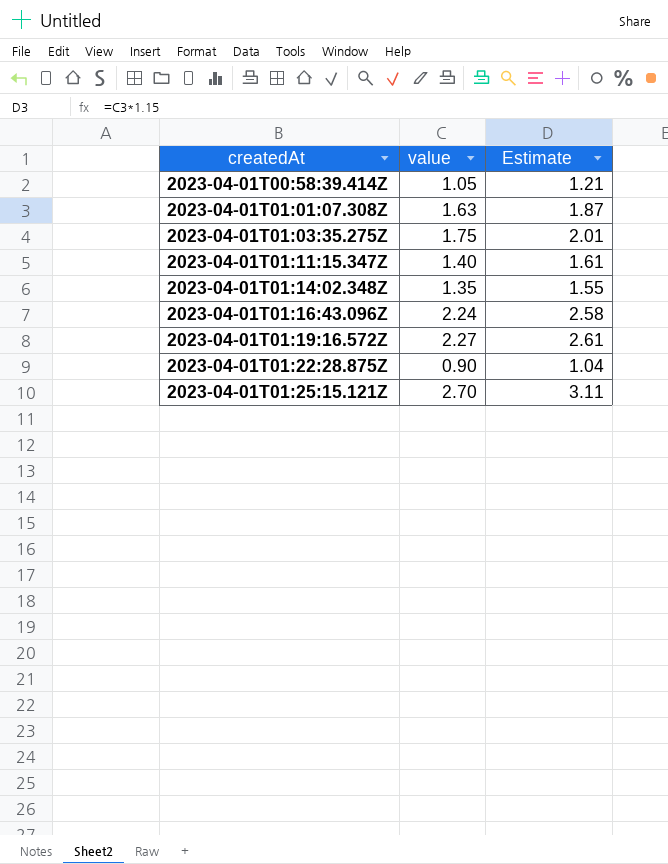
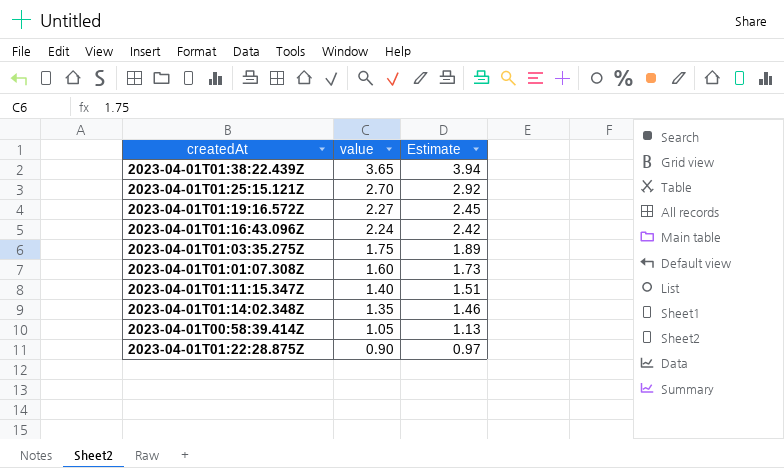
row order: createdAt ascending -> value descending
column Estimate | formula: [value] * 1.15 -> [value] * 1.08
row 2023-04-01T01:38:22.439Z: none -> 3.65 | 3.94
2023-04-01T01:01:07.308Z | value: 1.63 -> 1.60

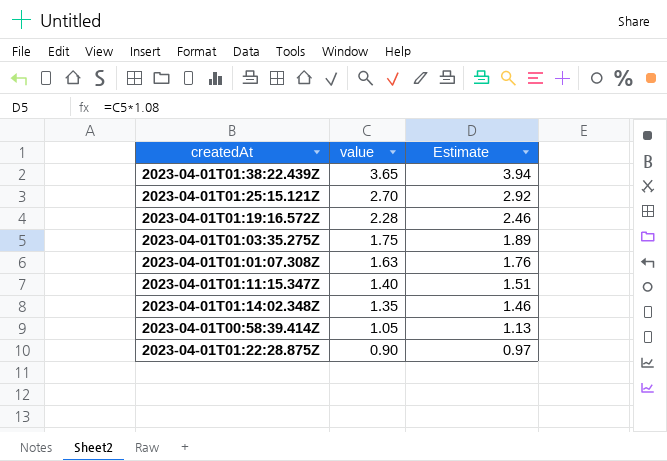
row 2023-04-01T01:16:43.096Z: 2.24 | 2.42 -> none
2023-04-01T01:19:16.572Z | value: 2.27 -> 2.28
2023-04-01T01:19:16.572Z | Estimate: 2.45 -> 2.46
2023-04-01T01:01:07.308Z | value: 1.60 -> 1.63
2023-04-01T01:01:07.308Z | Estimate: 1.73 -> 1.76

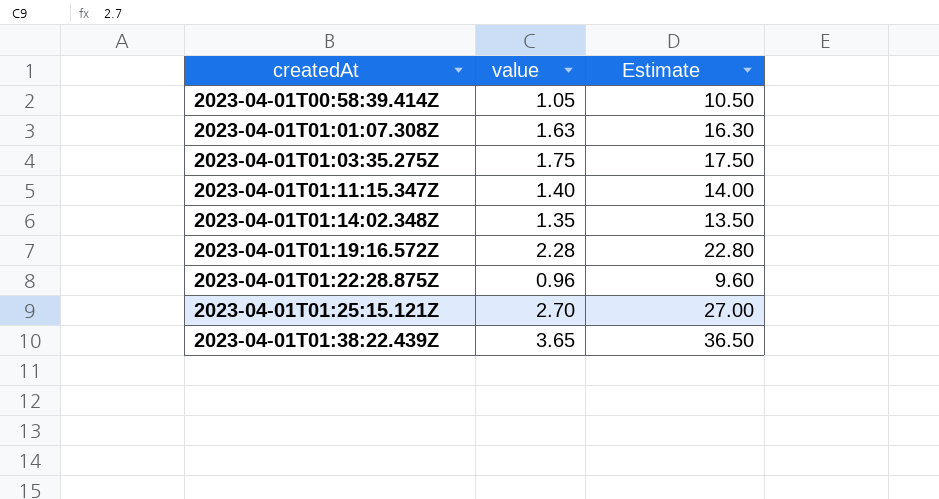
row order: value descending -> createdAt ascending
column Estimate | formula: [value] * 1.08 -> [value] * 10
2023-04-01T01:22:28.875Z | value: 0.90 -> 0.96

